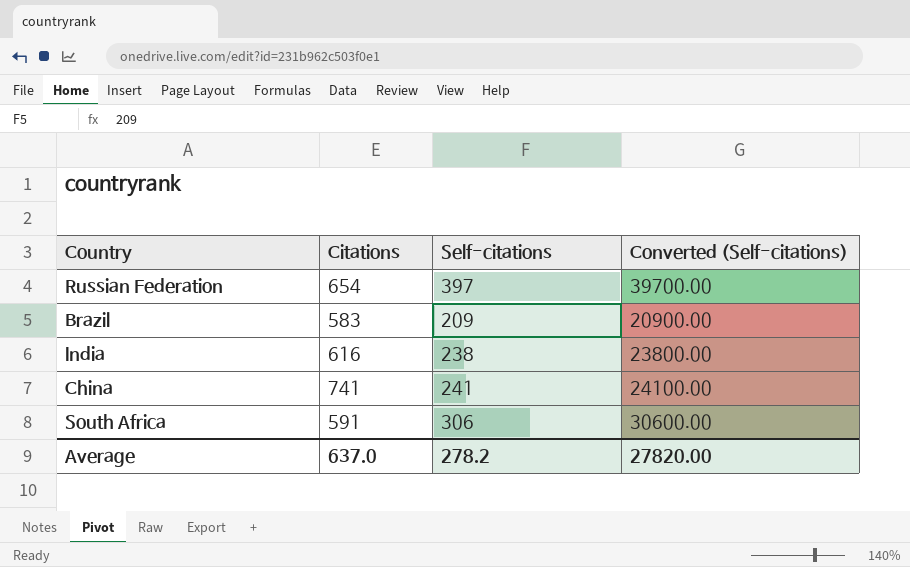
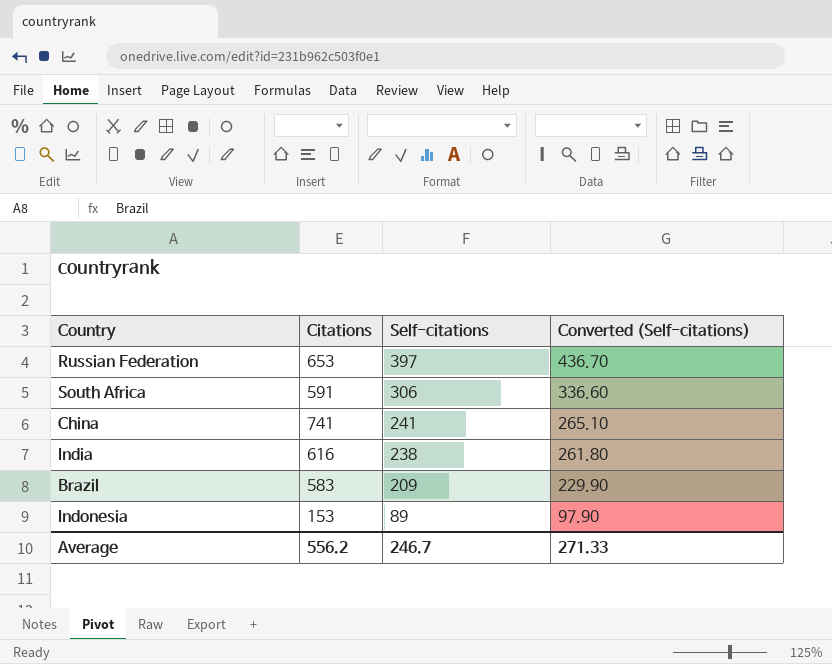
row order: none -> Self-citations descending
column Converted (Self-citations) | formula: [Self-citations] * 100 -> [Self-citations] * 1.1
Russian Federation | Citations: 654 -> 653
row Indonesia: none -> 153 | 89 | 97.90
Average | Citations: 637.0 -> 556.2
Average | Self-citations: 278.2 -> 246.7
Average | Converted (Self-citations): 27820.00 -> 271.33

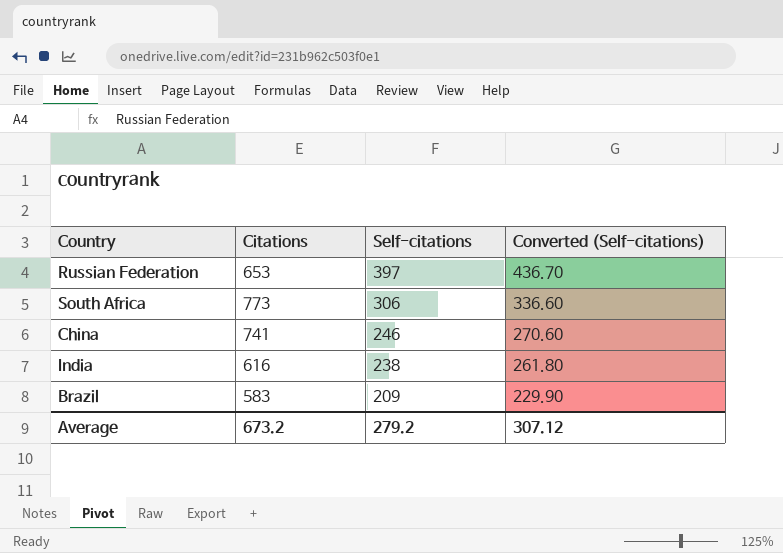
row Indonesia: 153 | 89 | 97.90 -> none
South Africa | Citations: 591 -> 773
China | Self-citations: 241 -> 246
China | Converted (Self-citations): 265.10 -> 270.60
Average | Citations: 556.2 -> 673.2
Average | Self-citations: 246.7 -> 279.2
Average | Converted (Self-citations): 271.33 -> 307.12

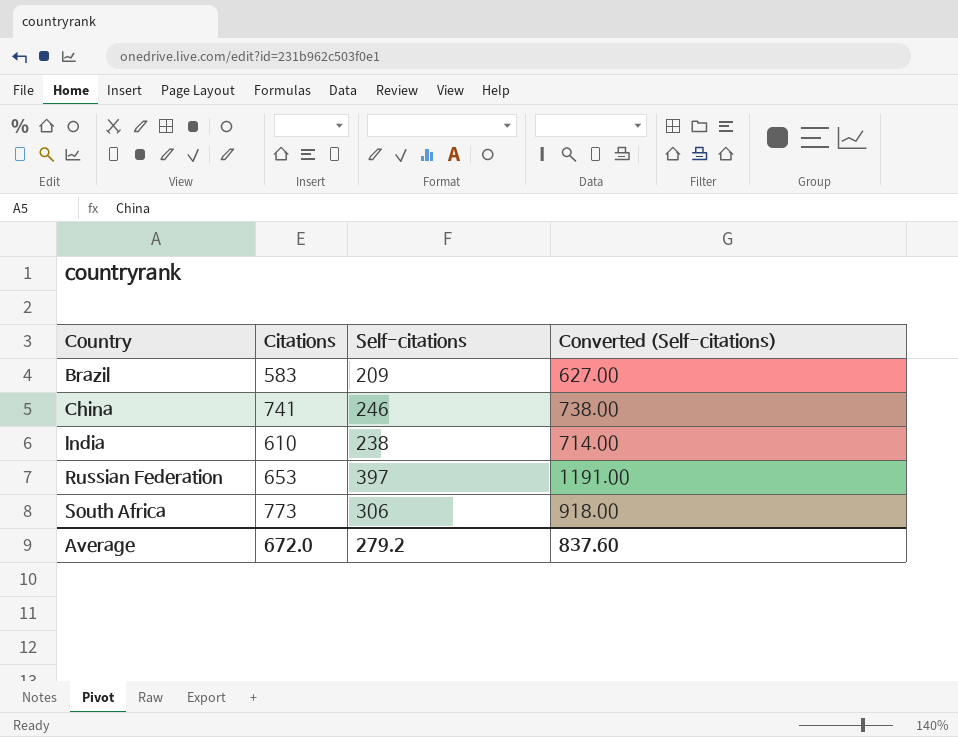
row order: Self-citations descending -> Country ascending
column Converted (Self-citations) | formula: [Self-citations] * 1.1 -> [Self-citations] * 3
India | Citations: 616 -> 610
Average | Citations: 673.2 -> 672.0
Average | Converted (Self-citations): 307.12 -> 837.60

